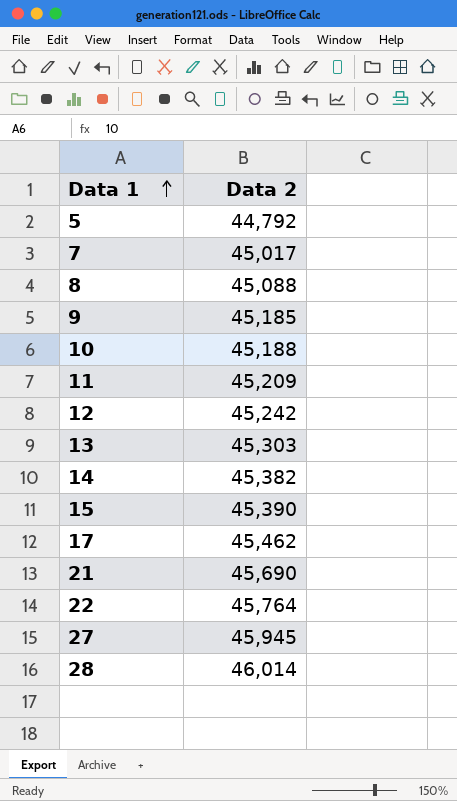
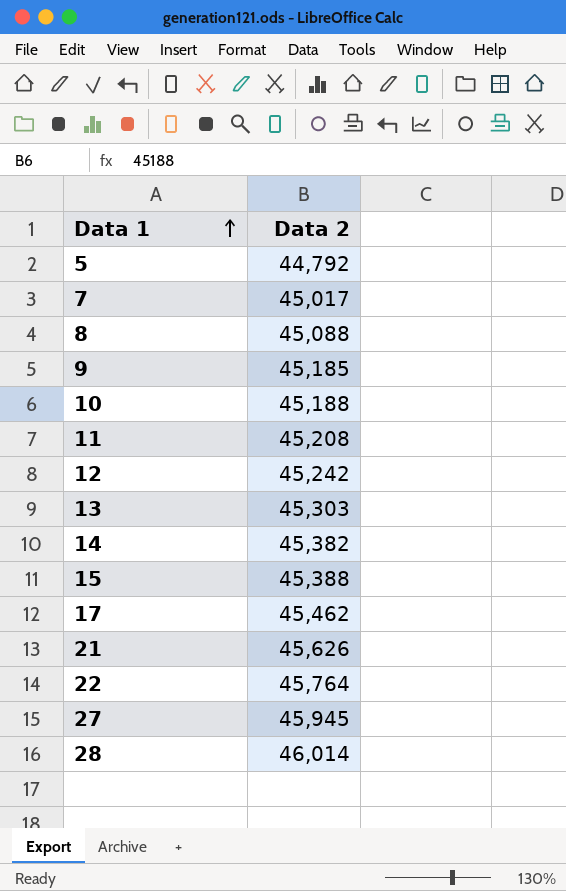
11 | Data 2: 45,209 -> 45,208
15 | Data 2: 45,390 -> 45,388
21 | Data 2: 45,690 -> 45,626

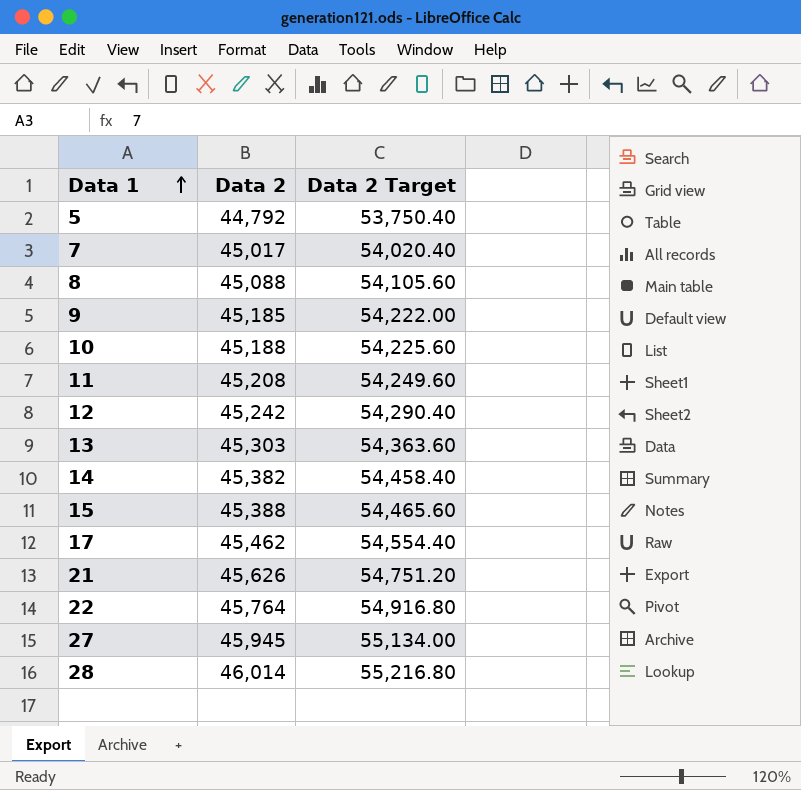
column Data 2 Target | formula: none -> [Data 2] * 1.2

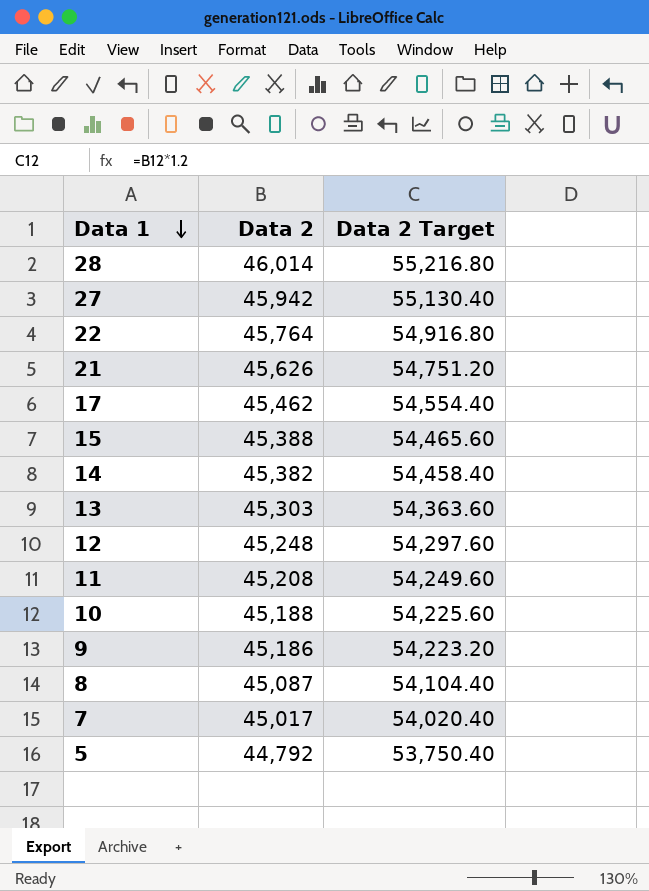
row order: Data 1 ascending -> Data 1 descending
27 | Data 2: 45,945 -> 45,942
27 | Data 2 Target: 55,134.00 -> 55,130.40
12 | Data 2: 45,242 -> 45,248
12 | Data 2 Target: 54,290.40 -> 54,297.60
9 | Data 2: 45,185 -> 45,186
9 | Data 2 Target: 54,222.00 -> 54,223.20
8 | Data 2: 45,088 -> 45,087
8 | Data 2 Target: 54,105.60 -> 54,104.40

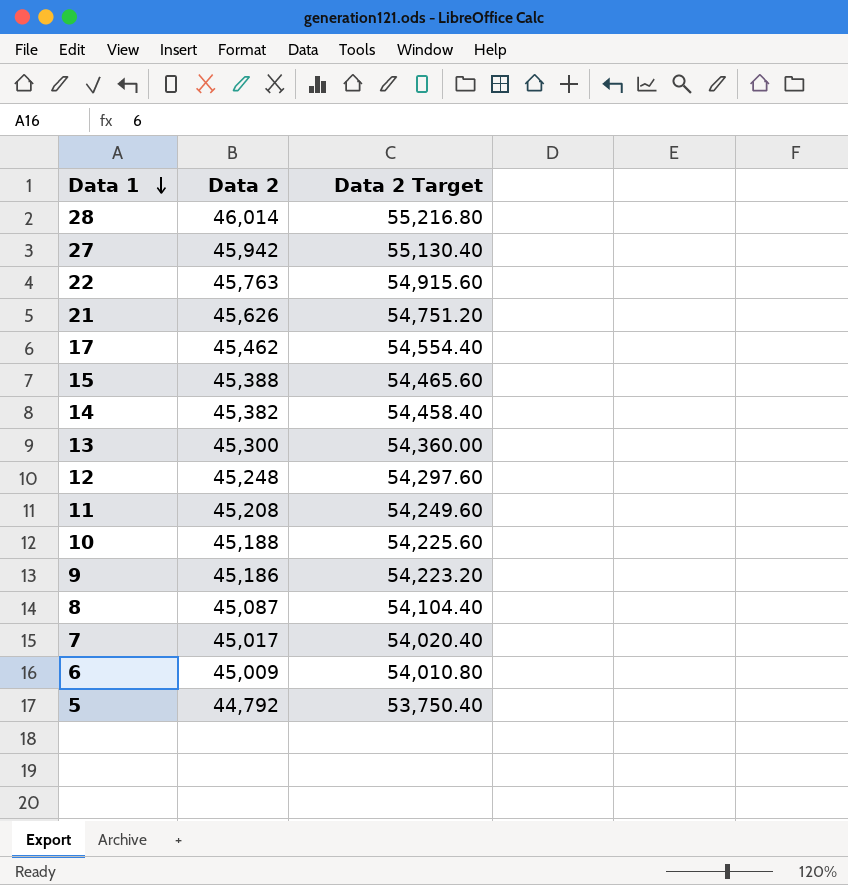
22 | Data 2: 45,764 -> 45,763
22 | Data 2 Target: 54,916.80 -> 54,915.60
13 | Data 2: 45,303 -> 45,300
13 | Data 2 Target: 54,363.60 -> 54,360.00
row 6: none -> 45,009 | 54,010.80

